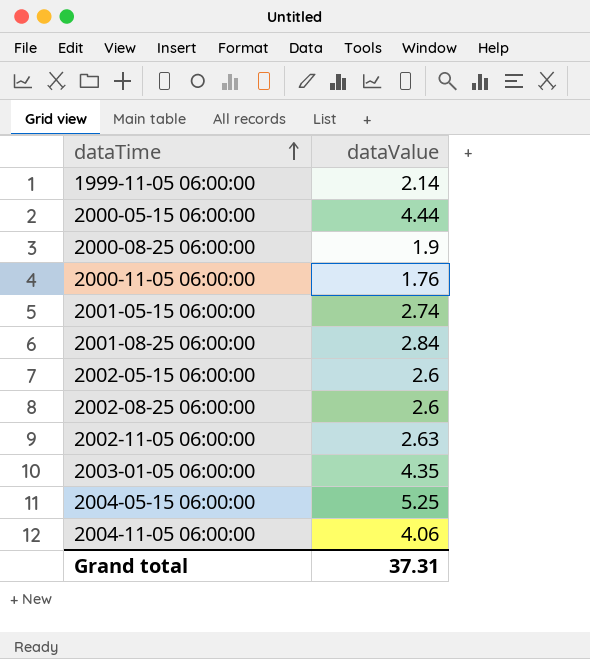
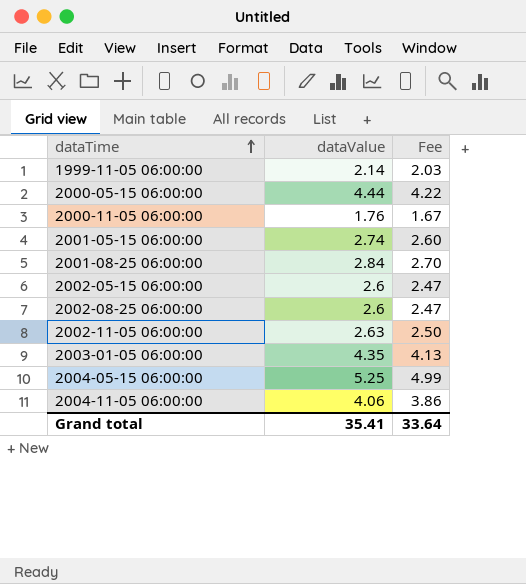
column Fee | formula: none -> [dataValue] * 0.95
row 2000-08-25 06:00:00: 1.9 -> none
Grand total | dataValue: 37.31 -> 35.41

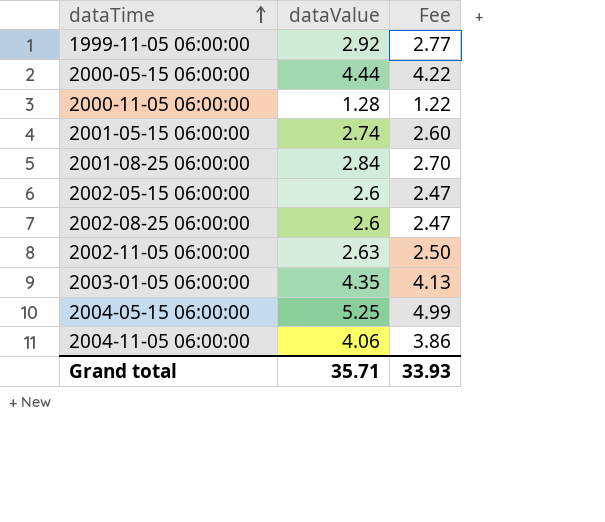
1999-11-05 06:00:00 | dataValue: 2.14 -> 2.92
1999-11-05 06:00:00 | Fee: 2.03 -> 2.77
2000-11-05 06:00:00 | dataValue: 1.76 -> 1.28
2000-11-05 06:00:00 | Fee: 1.67 -> 1.22
Grand total | dataValue: 35.41 -> 35.71
Grand total | Fee: 33.64 -> 33.93

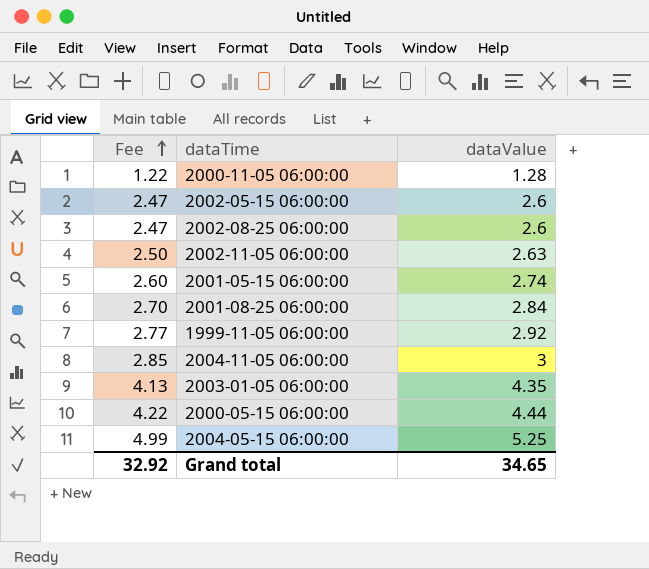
row order: dataTime ascending -> Fee ascending
column Fee | position: 3 -> 1
2004-11-05 06:00:00 | Fee: 3.86 -> 2.85
2004-11-05 06:00:00 | dataValue: 4.06 -> 3
Grand total | Fee: 33.93 -> 32.92
Grand total | dataValue: 35.71 -> 34.65

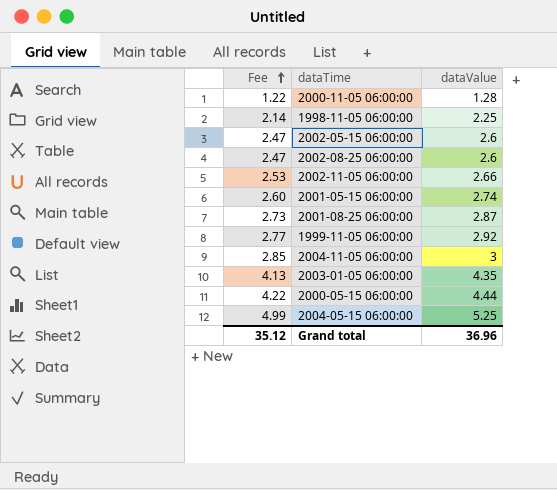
row 1998-11-05 06:00:00: none -> 2.14 | 2.25
2002-11-05 06:00:00 | Fee: 2.50 -> 2.53
2002-11-05 06:00:00 | dataValue: 2.63 -> 2.66
2001-08-25 06:00:00 | Fee: 2.70 -> 2.73
2001-08-25 06:00:00 | dataValue: 2.84 -> 2.87
Grand total | Fee: 32.92 -> 35.12
Grand total | dataValue: 34.65 -> 36.96

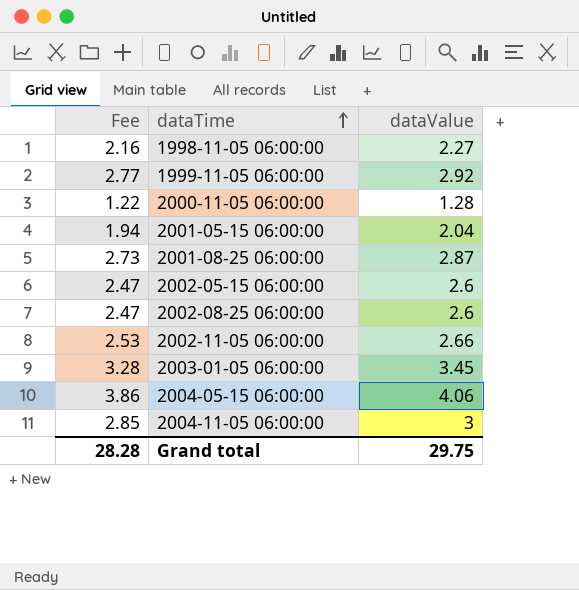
row order: Fee ascending -> dataTime ascending
row 2000-05-15 06:00:00: 4.22 | 4.44 -> none
1998-11-05 06:00:00 | Fee: 2.14 -> 2.16
1998-11-05 06:00:00 | dataValue: 2.25 -> 2.27
2001-05-15 06:00:00 | Fee: 2.60 -> 1.94
2001-05-15 06:00:00 | dataValue: 2.74 -> 2.04
2003-01-05 06:00:00 | Fee: 4.13 -> 3.28
2003-01-05 06:00:00 | dataValue: 4.35 -> 3.45
2004-05-15 06:00:00 | Fee: 4.99 -> 3.86
2004-05-15 06:00:00 | dataValue: 5.25 -> 4.06
Grand total | Fee: 35.12 -> 28.28
Grand total | dataValue: 36.96 -> 29.75

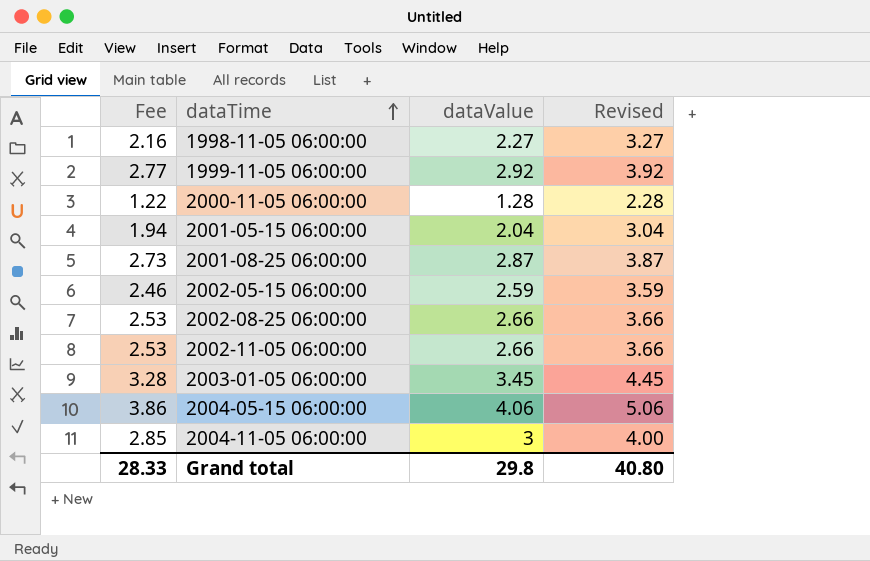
column Revised | formula: none -> [dataValue] + 1
2002-05-15 06:00:00 | Fee: 2.47 -> 2.46
2002-05-15 06:00:00 | dataValue: 2.6 -> 2.59
2002-08-25 06:00:00 | Fee: 2.47 -> 2.53
2002-08-25 06:00:00 | dataValue: 2.6 -> 2.66
Grand total | Fee: 28.28 -> 28.33
Grand total | dataValue: 29.75 -> 29.8

